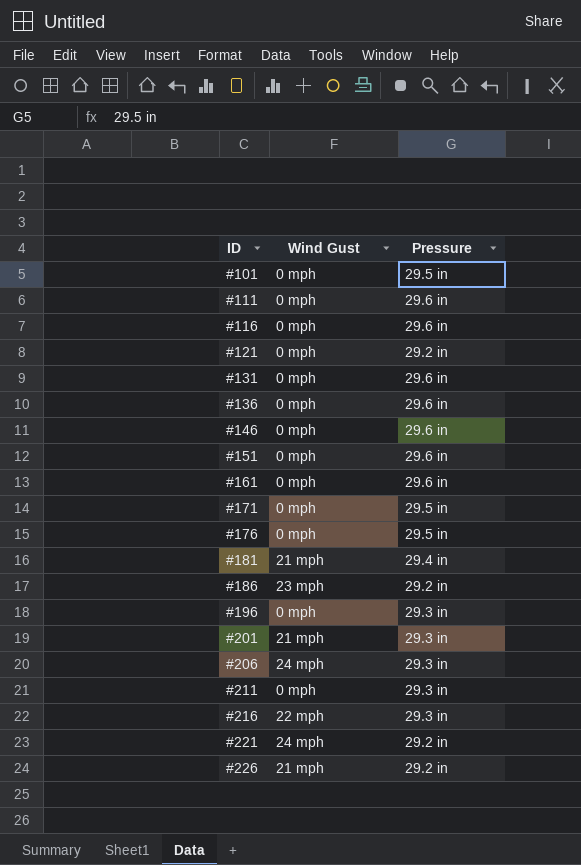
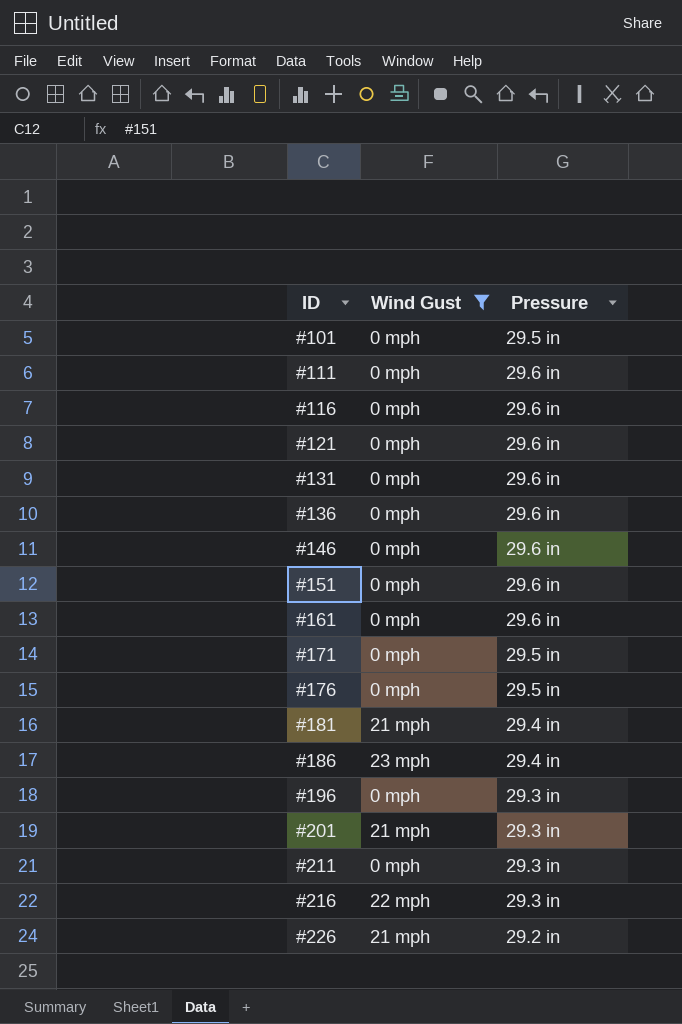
filter: none -> Wind Gust != 24 mph
#121 | Pressure: 29.2 in -> 29.6 in
#186 | Pressure: 29.2 in -> 29.4 in

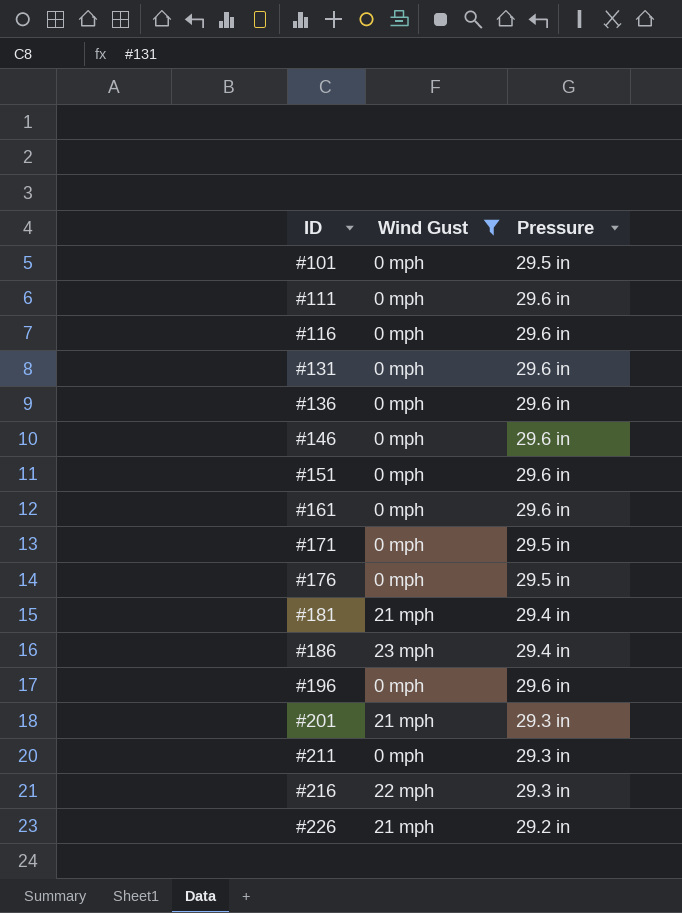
row #121: 0 mph | 29.6 in -> none
#196 | Pressure: 29.3 in -> 29.6 in

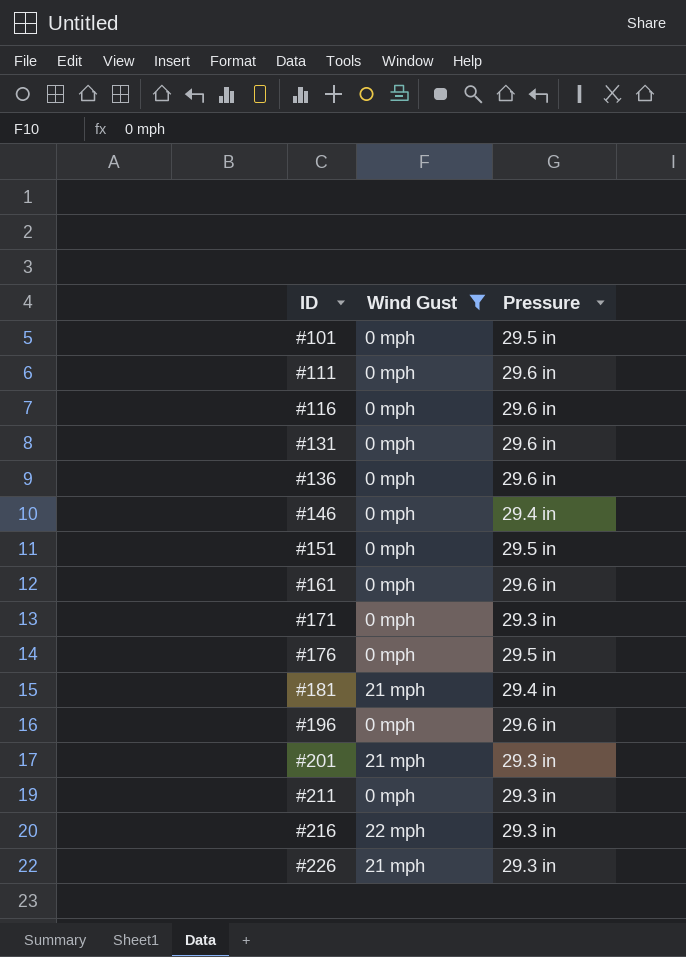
row #186: 23 mph | 29.4 in -> none
#146 | Pressure: 29.6 in -> 29.4 in
#151 | Pressure: 29.6 in -> 29.5 in
#171 | Pressure: 29.5 in -> 29.3 in
#226 | Pressure: 29.2 in -> 29.3 in

